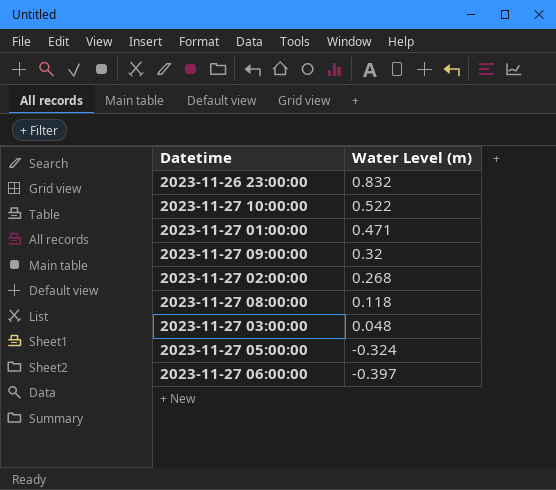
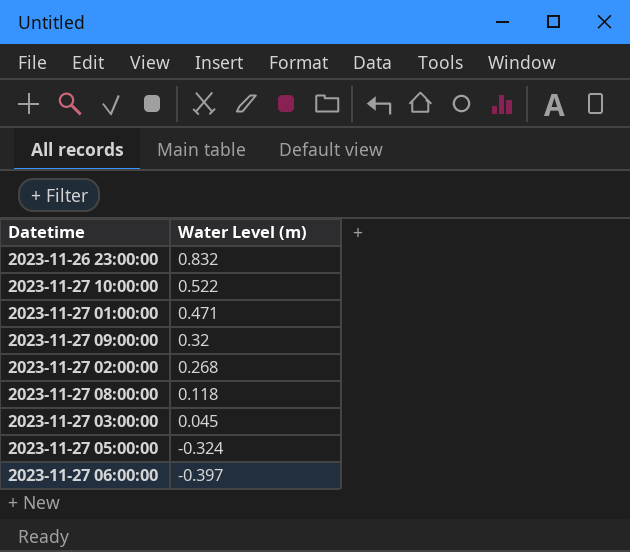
2023-11-27 03:00:00 | Water Level (m): 0.048 -> 0.045

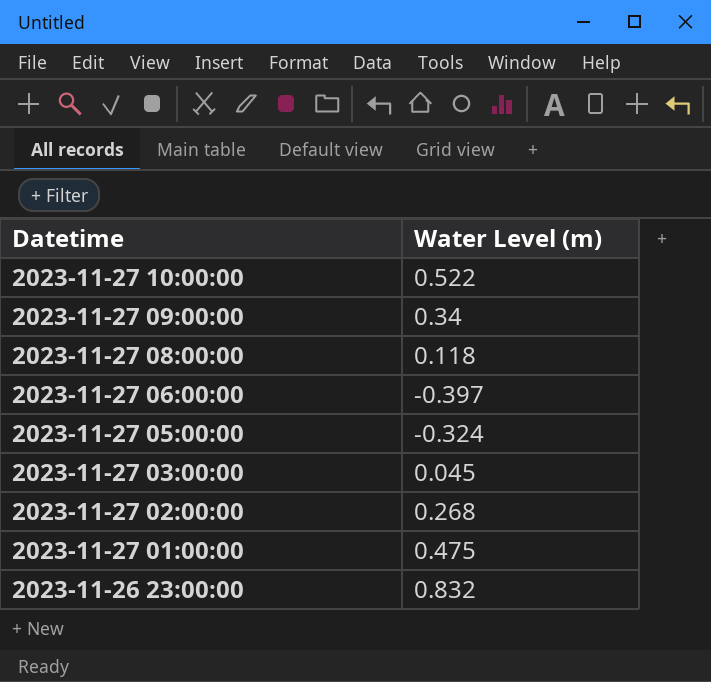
row order: Water Level (m) descending -> Datetime descending
2023-11-27 09:00:00 | Water Level (m): 0.32 -> 0.34
2023-11-27 01:00:00 | Water Level (m): 0.471 -> 0.475

